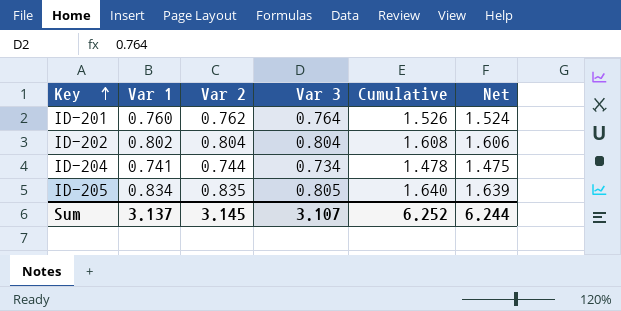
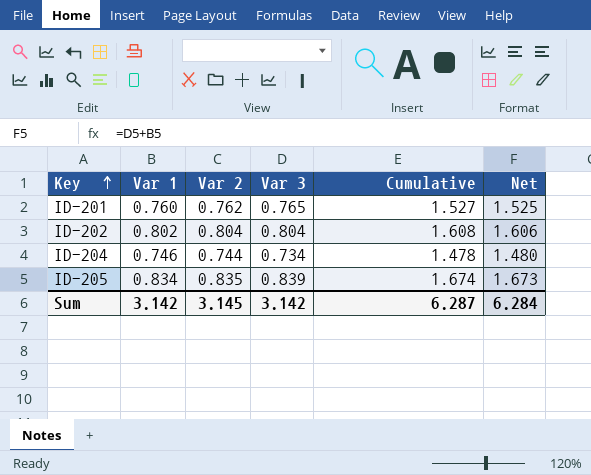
ID-201 | Var 3: 0.764 -> 0.765
ID-201 | Cumulative: 1.526 -> 1.527
ID-201 | Net: 1.524 -> 1.525
ID-204 | Var 1: 0.741 -> 0.746
ID-204 | Net: 1.475 -> 1.480
ID-205 | Var 3: 0.805 -> 0.839
ID-205 | Cumulative: 1.640 -> 1.674
ID-205 | Net: 1.639 -> 1.673
Sum | Var 1: 3.137 -> 3.142
Sum | Var 3: 3.107 -> 3.142
Sum | Cumulative: 6.252 -> 6.287
Sum | Net: 6.244 -> 6.284

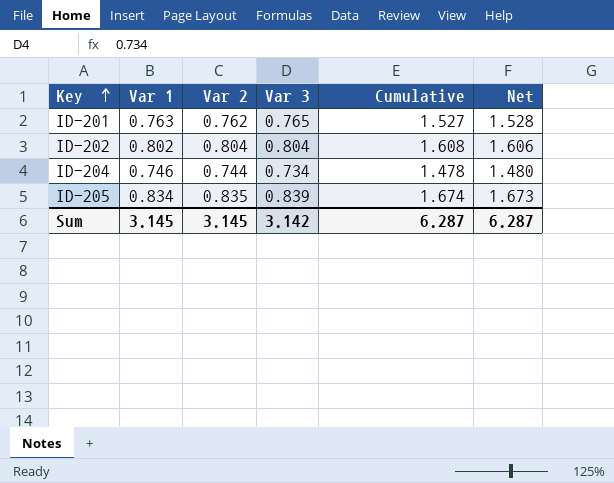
ID-201 | Var 1: 0.760 -> 0.763
ID-201 | Net: 1.525 -> 1.528
Sum | Var 1: 3.142 -> 3.145
Sum | Net: 6.284 -> 6.287

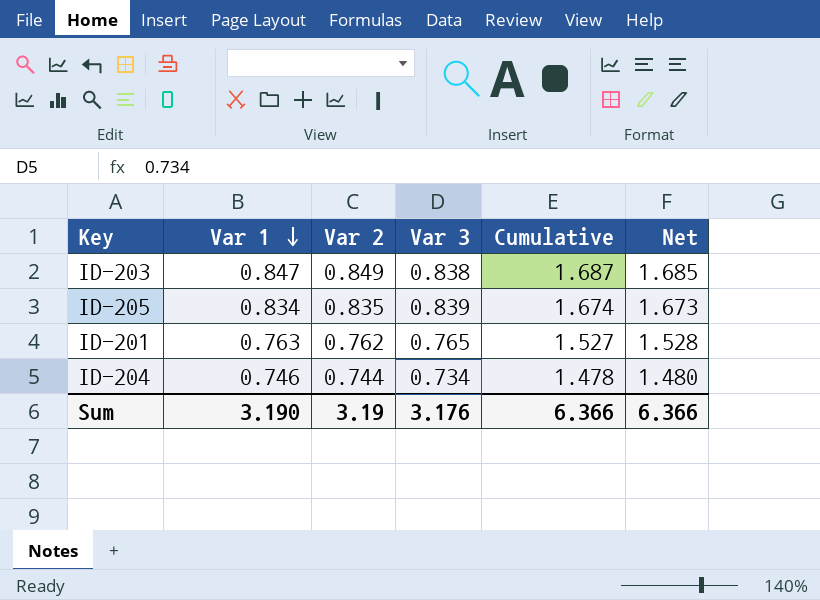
row order: Key ascending -> Var 1 descending
row ID-202: 0.802 | 0.804 | 0.804 | 1.608 | 1.606 -> none
row ID-203: none -> 0.847 | 0.849 | 0.838 | 1.687 | 1.685
Sum | Var 1: 3.145 -> 3.190
Sum | Var 2: 3.145 -> 3.19
Sum | Var 3: 3.142 -> 3.176
Sum | Cumulative: 6.287 -> 6.366
Sum | Net: 6.287 -> 6.366

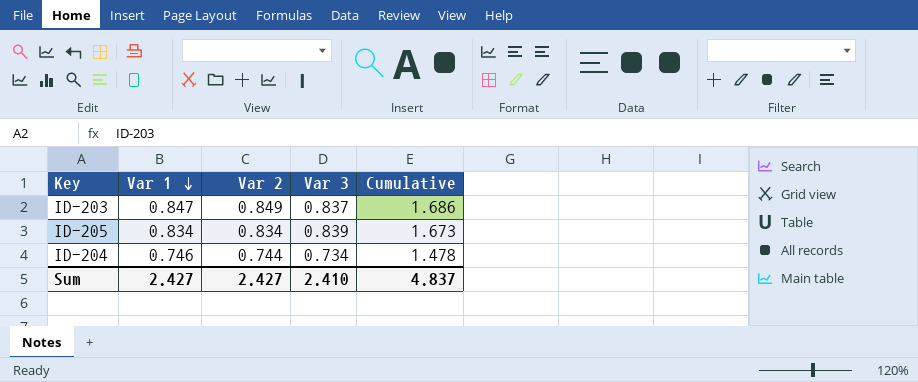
column Net | formula: [Var 1] + [Var 3] -> none
row ID-201: 0.763 | 0.762 | 0.765 | 1.527 | 1.528 -> none
ID-203 | Var 3: 0.838 -> 0.837
ID-203 | Cumulative: 1.687 -> 1.686
ID-205 | Var 2: 0.835 -> 0.834
ID-205 | Cumulative: 1.674 -> 1.673
Sum | Var 1: 3.190 -> 2.427
Sum | Var 2: 3.19 -> 2.427
Sum | Var 3: 3.176 -> 2.410
Sum | Cumulative: 6.366 -> 4.837

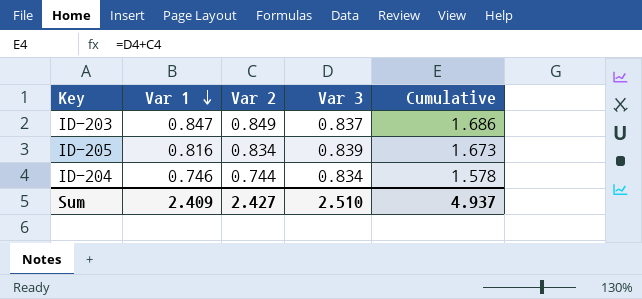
ID-205 | Var 1: 0.834 -> 0.816
ID-204 | Var 3: 0.734 -> 0.834
ID-204 | Cumulative: 1.478 -> 1.578
Sum | Var 1: 2.427 -> 2.409
Sum | Var 3: 2.410 -> 2.510
Sum | Cumulative: 4.837 -> 4.937

